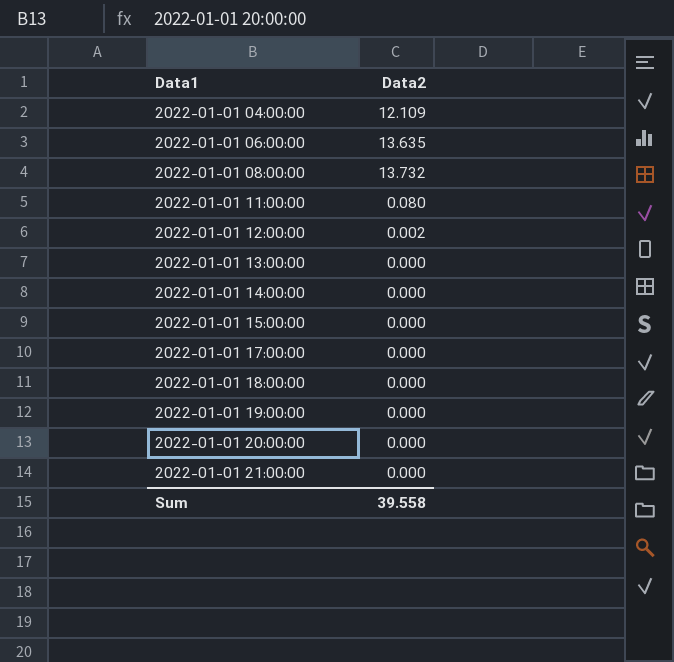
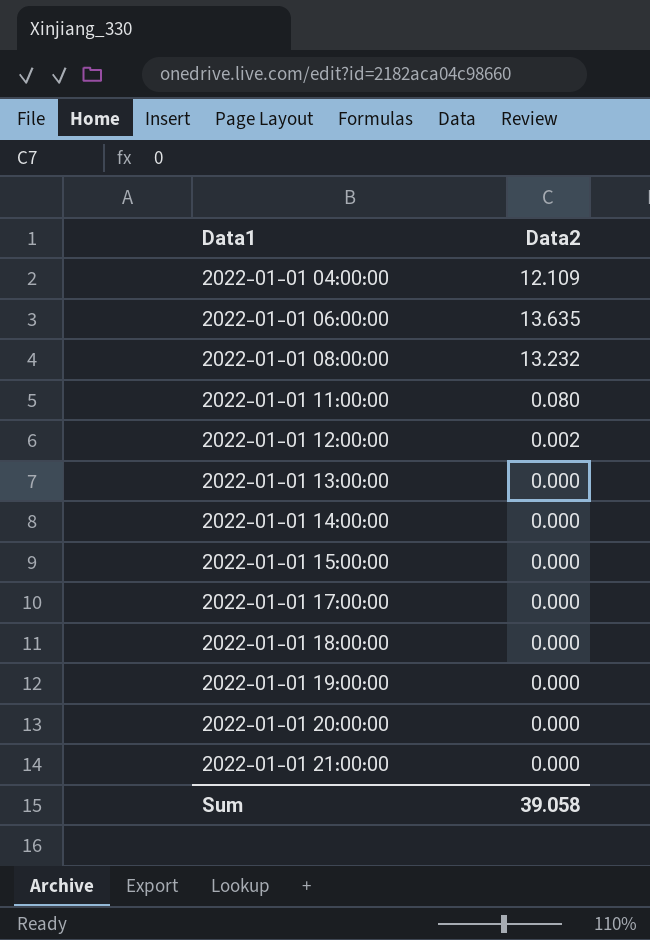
2022-01-01 08:00:00 | Data2: 13.732 -> 13.232
Sum | Data2: 39.558 -> 39.058

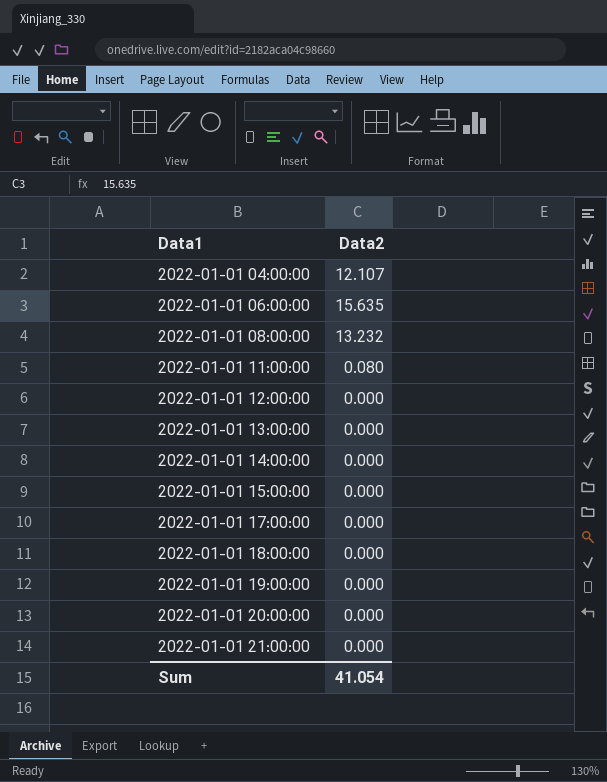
2022-01-01 04:00:00 | Data2: 12.109 -> 12.107
2022-01-01 06:00:00 | Data2: 13.635 -> 15.635
2022-01-01 12:00:00 | Data2: 0.002 -> 0.000
Sum | Data2: 39.058 -> 41.054

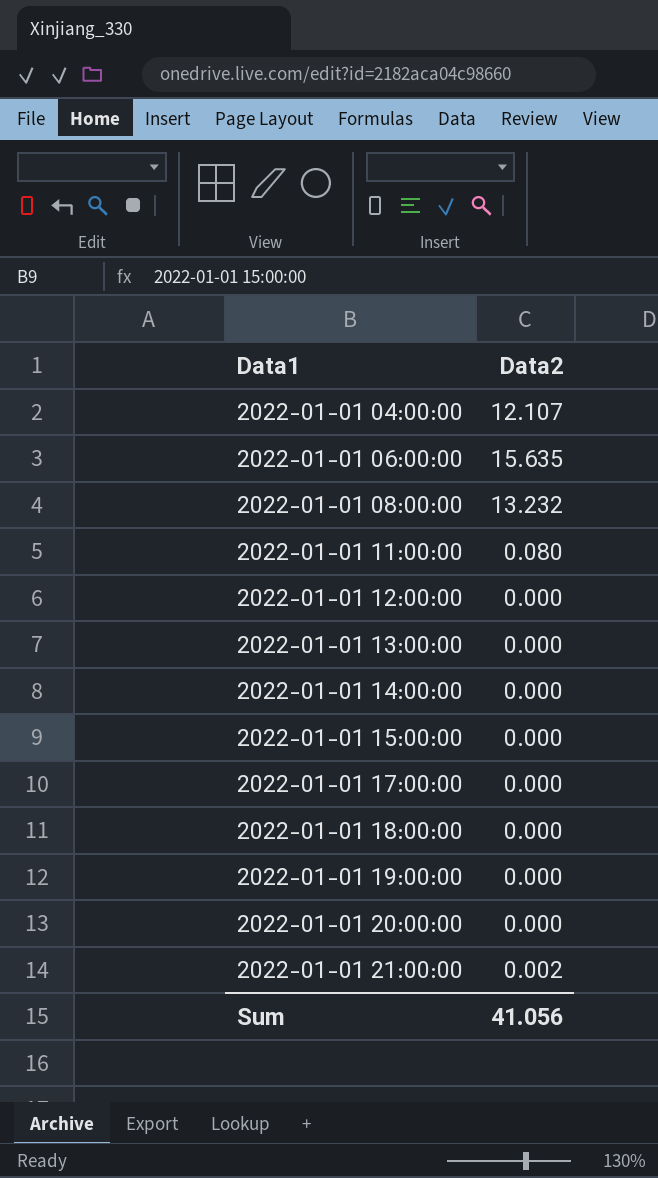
2022-01-01 21:00:00 | Data2: 0.000 -> 0.002
Sum | Data2: 41.054 -> 41.056

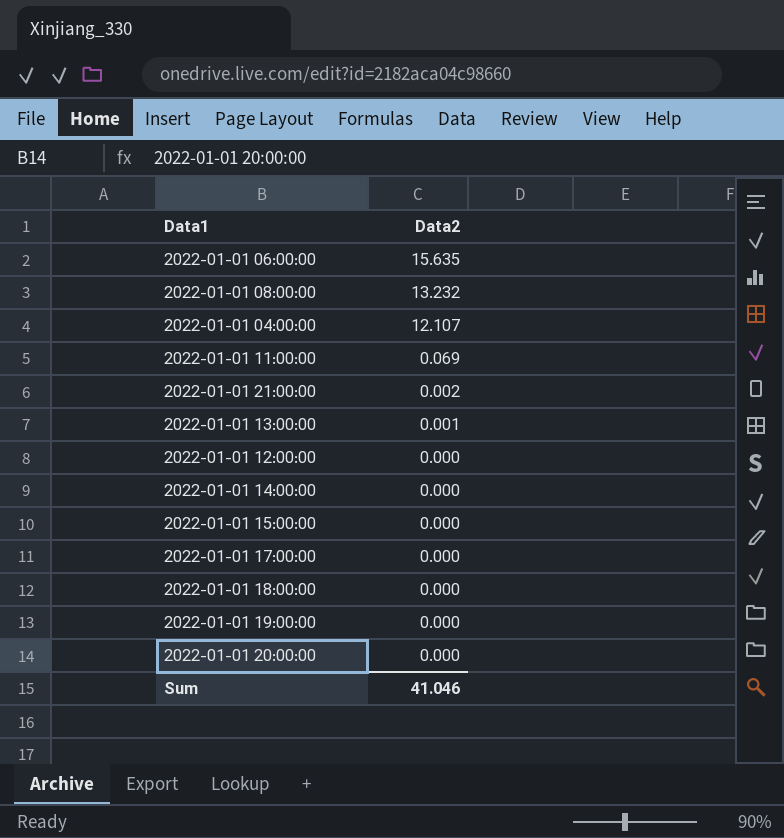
row order: Data1 ascending -> Data2 descending
2022-01-01 11:00:00 | Data2: 0.080 -> 0.069
2022-01-01 13:00:00 | Data2: 0.000 -> 0.001
Sum | Data2: 41.056 -> 41.046

